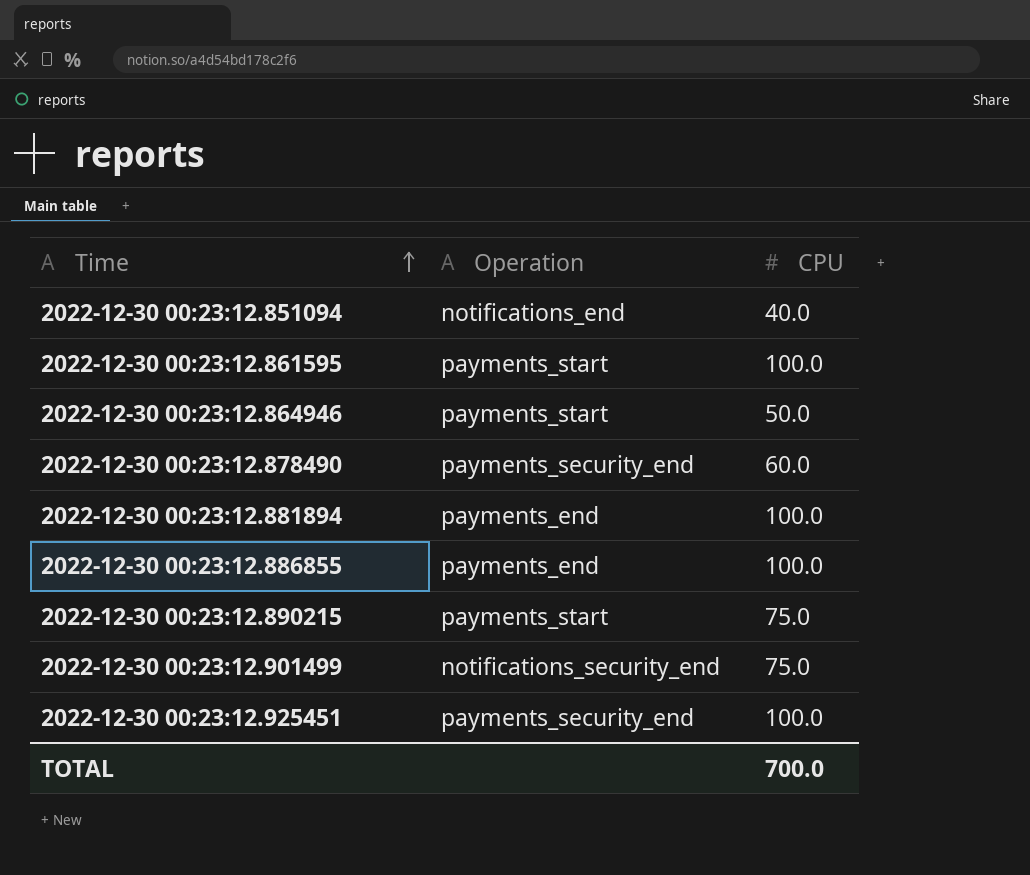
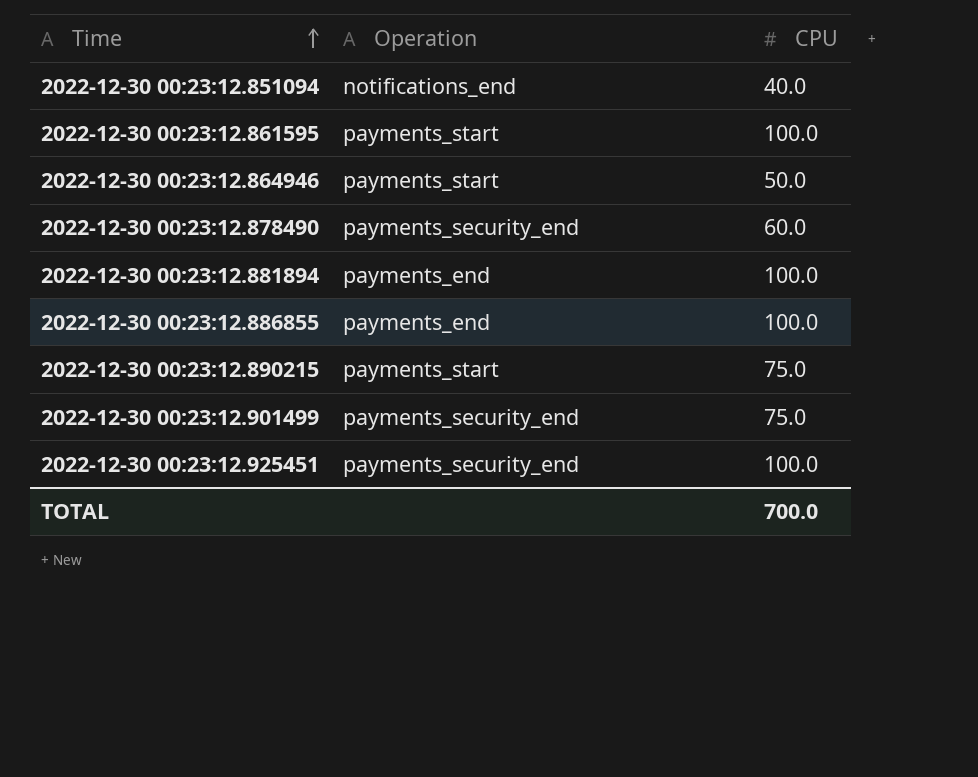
2022-12-30 00:23:12.901499 | Operation: notifications_security_end -> payments_security_end

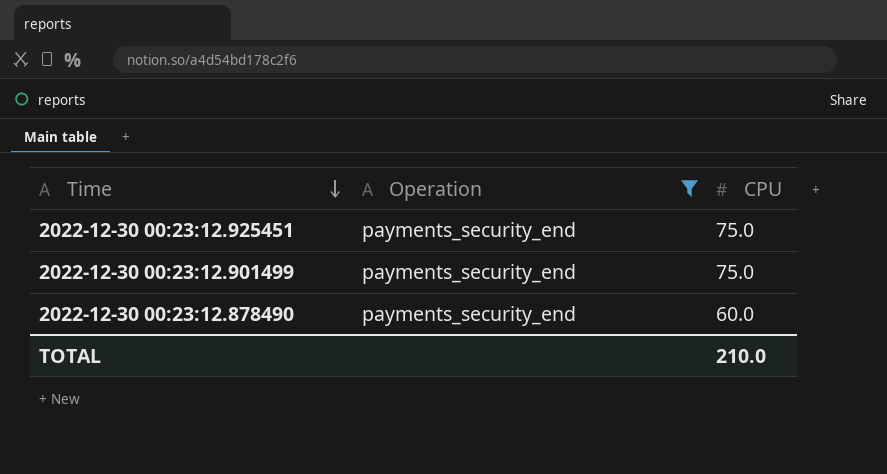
filter: none -> Operation = payments_security_end
row order: Time ascending -> Time descending
2022-12-30 00:23:12.925451 | CPU: 100.0 -> 75.0
TOTAL | CPU: 700.0 -> 210.0

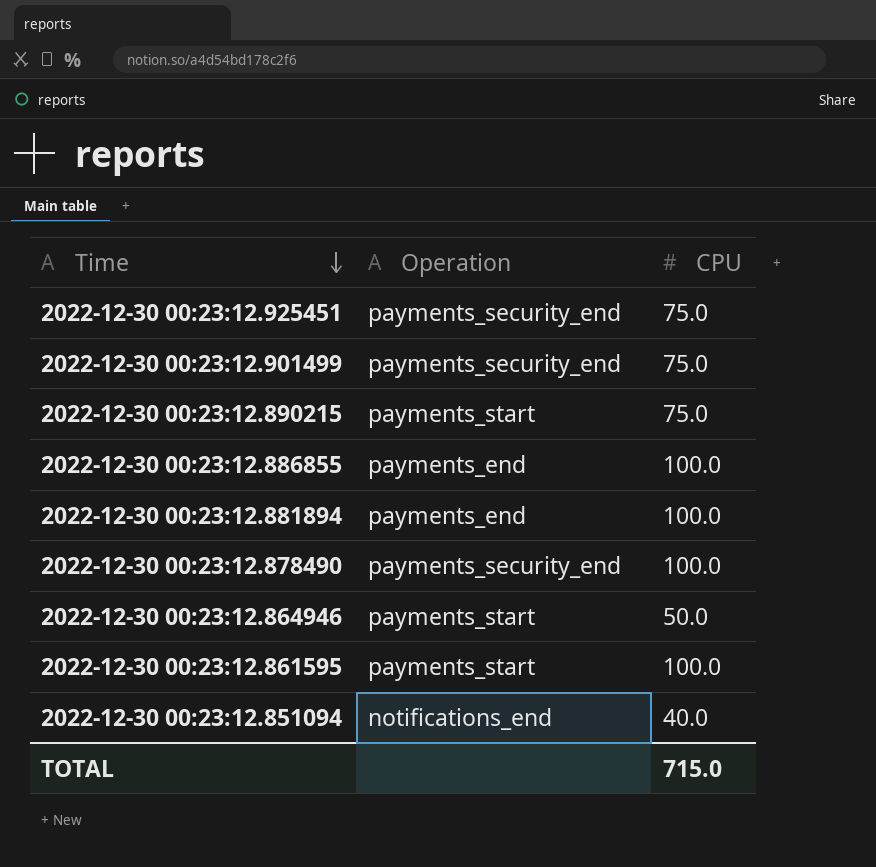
filter: Operation = payments_security_end -> none
2022-12-30 00:23:12.878490 | CPU: 60.0 -> 100.0
TOTAL | CPU: 210.0 -> 715.0

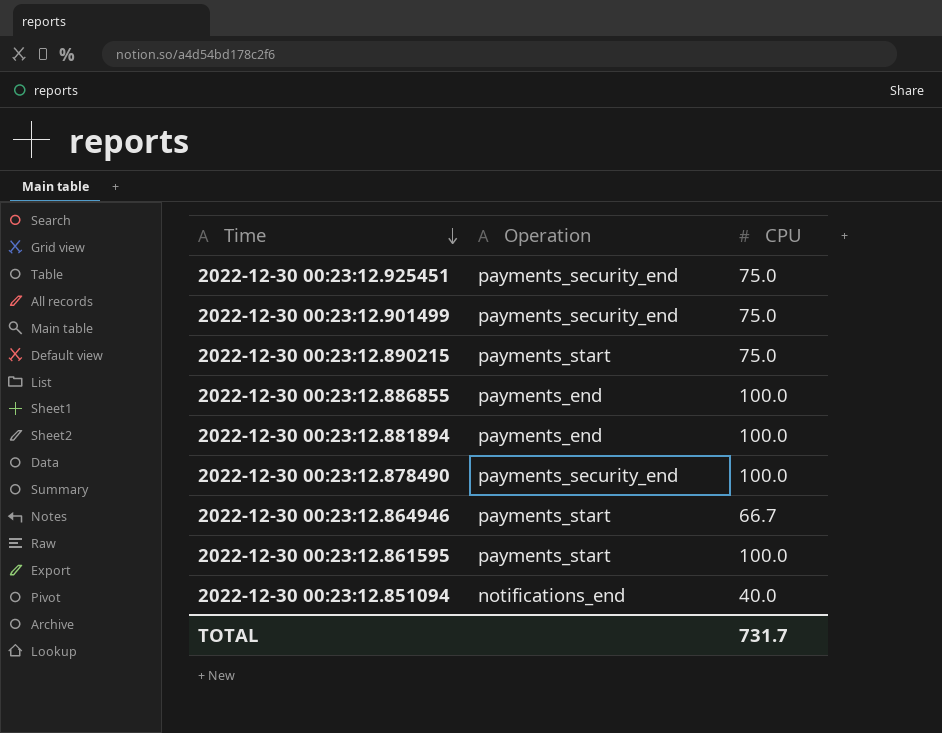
2022-12-30 00:23:12.864946 | CPU: 50.0 -> 66.7
TOTAL | CPU: 715.0 -> 731.7

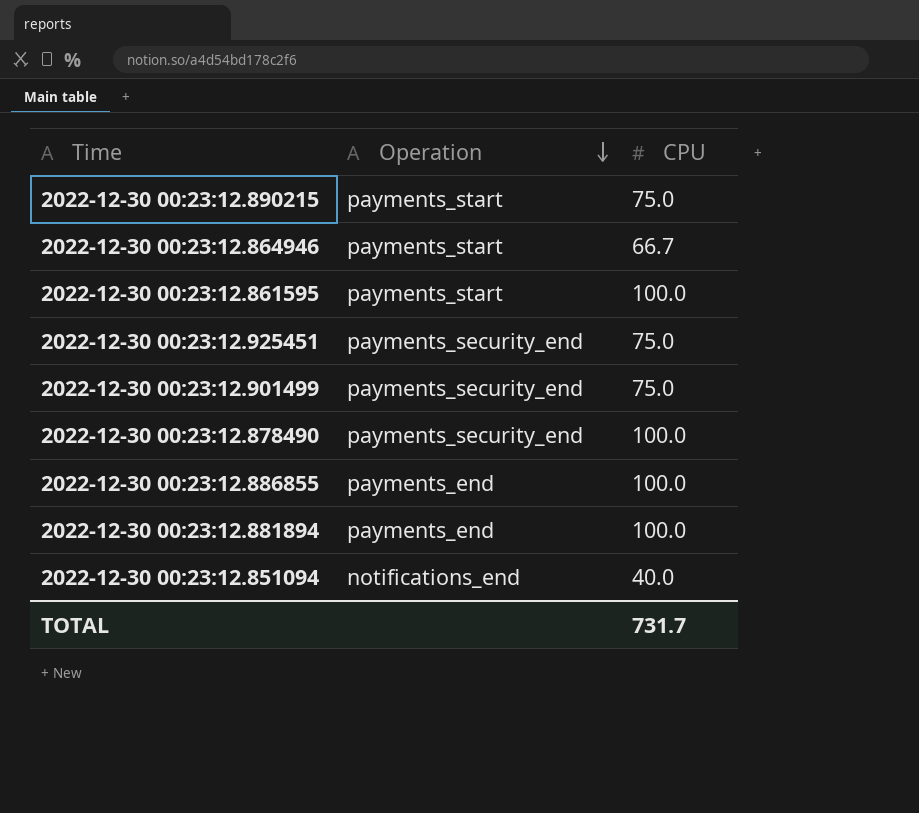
row order: Time descending -> Operation descending

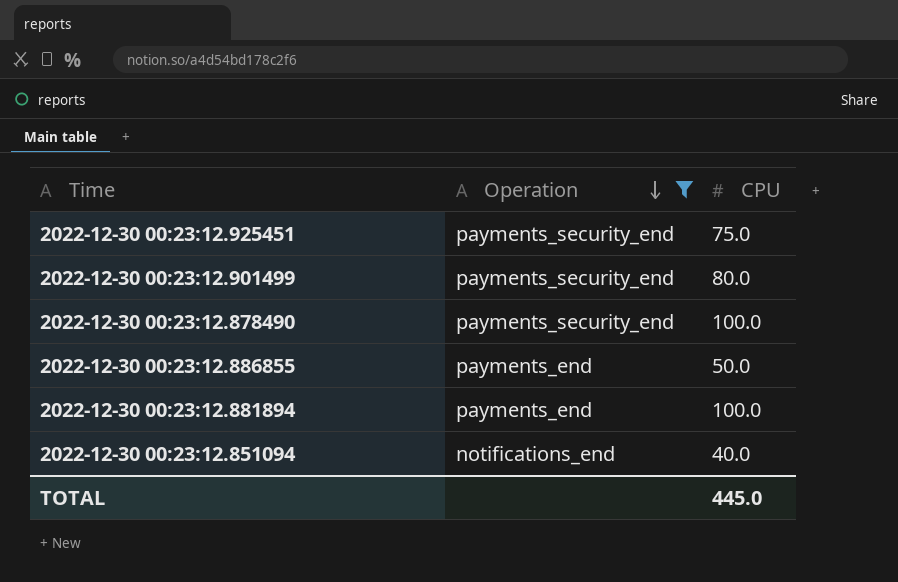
filter: none -> Operation != payments_start
2022-12-30 00:23:12.901499 | CPU: 75.0 -> 80.0
2022-12-30 00:23:12.886855 | CPU: 100.0 -> 50.0
TOTAL | CPU: 731.7 -> 445.0

